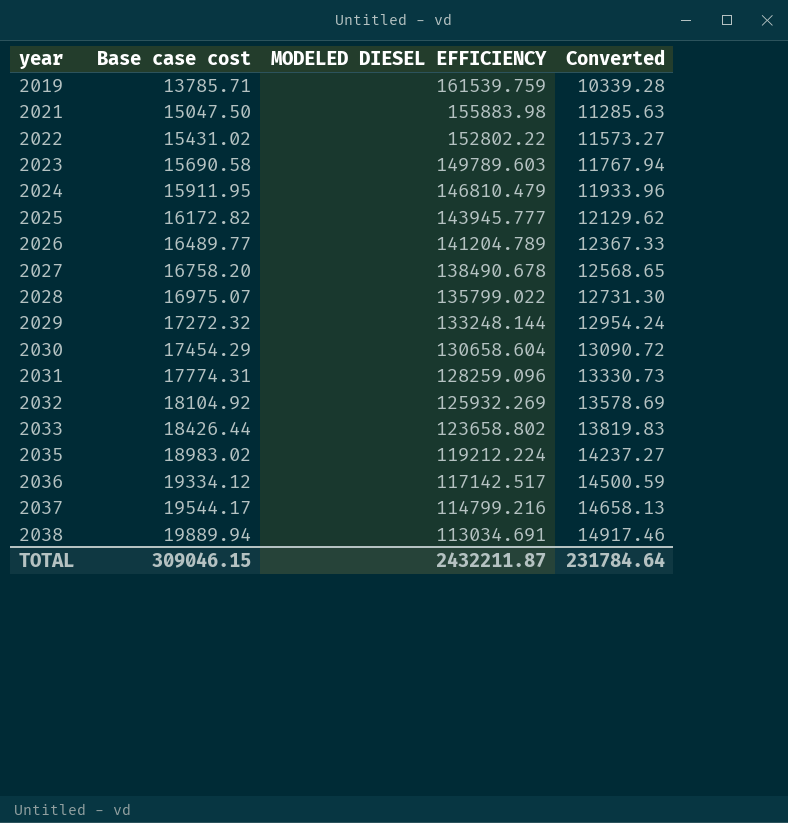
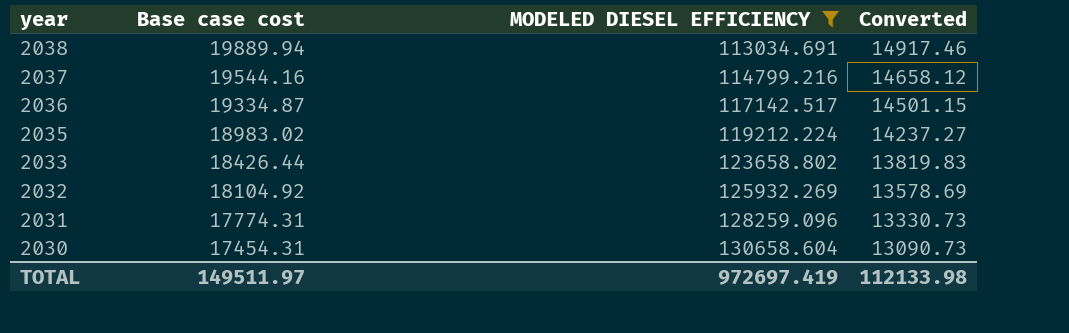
filter: none -> MODELED DIESEL EFFICIENCY <= 130658.604
row order: year ascending -> year descending
2037 | Base case cost: 19544.17 -> 19544.16
2037 | Converted: 14658.13 -> 14658.12
2036 | Base case cost: 19334.12 -> 19334.87
2036 | Converted: 14500.59 -> 14501.15
2030 | Base case cost: 17454.29 -> 17454.31
2030 | Converted: 13090.72 -> 13090.73
TOTAL | Base case cost: 309046.15 -> 149511.97
TOTAL | MODELED DIESEL EFFICIENCY: 2432211.87 -> 972697.419
TOTAL | Converted: 231784.64 -> 112133.98

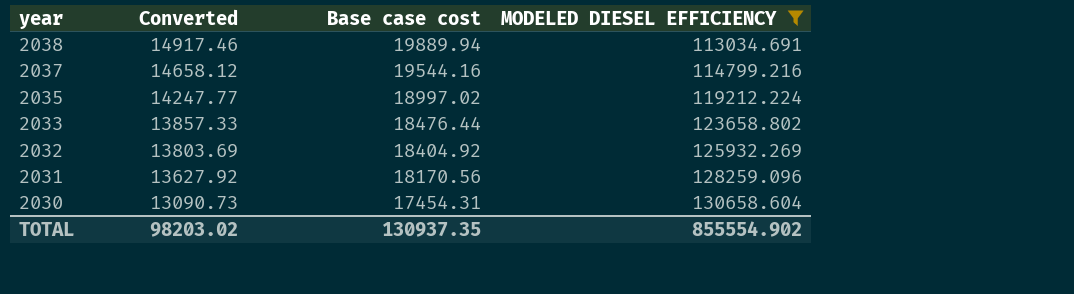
column Converted | position: 4 -> 2
row 2036: 19334.87 | 117142.517 | 14501.15 -> none
2035 | Converted: 14237.27 -> 14247.77
2035 | Base case cost: 18983.02 -> 18997.02
2033 | Converted: 13819.83 -> 13857.33
2033 | Base case cost: 18426.44 -> 18476.44
2032 | Converted: 13578.69 -> 13803.69
2032 | Base case cost: 18104.92 -> 18404.92
2031 | Converted: 13330.73 -> 13627.92
2031 | Base case cost: 17774.31 -> 18170.56
TOTAL | Converted: 112133.98 -> 98203.02
TOTAL | Base case cost: 149511.97 -> 130937.35
TOTAL | MODELED DIESEL EFFICIENCY: 972697.419 -> 855554.902

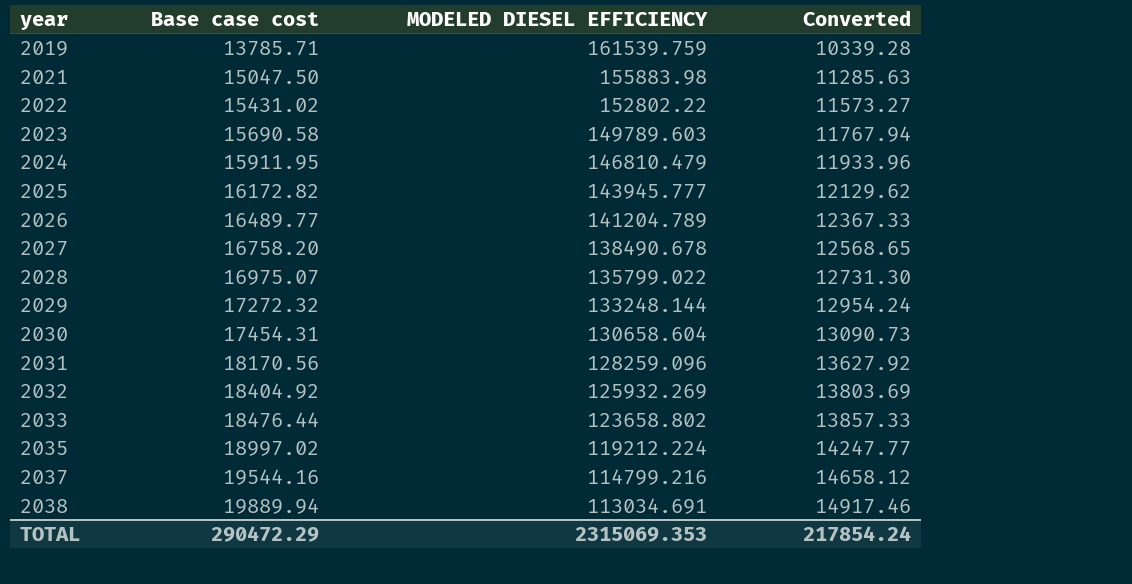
filter: MODELED DIESEL EFFICIENCY <= 130658.604 -> none
row order: year descending -> year ascending
column Converted | position: 2 -> 4
TOTAL | Base case cost: 130937.35 -> 290472.29
TOTAL | MODELED DIESEL EFFICIENCY: 855554.902 -> 2315069.353
TOTAL | Converted: 98203.02 -> 217854.24

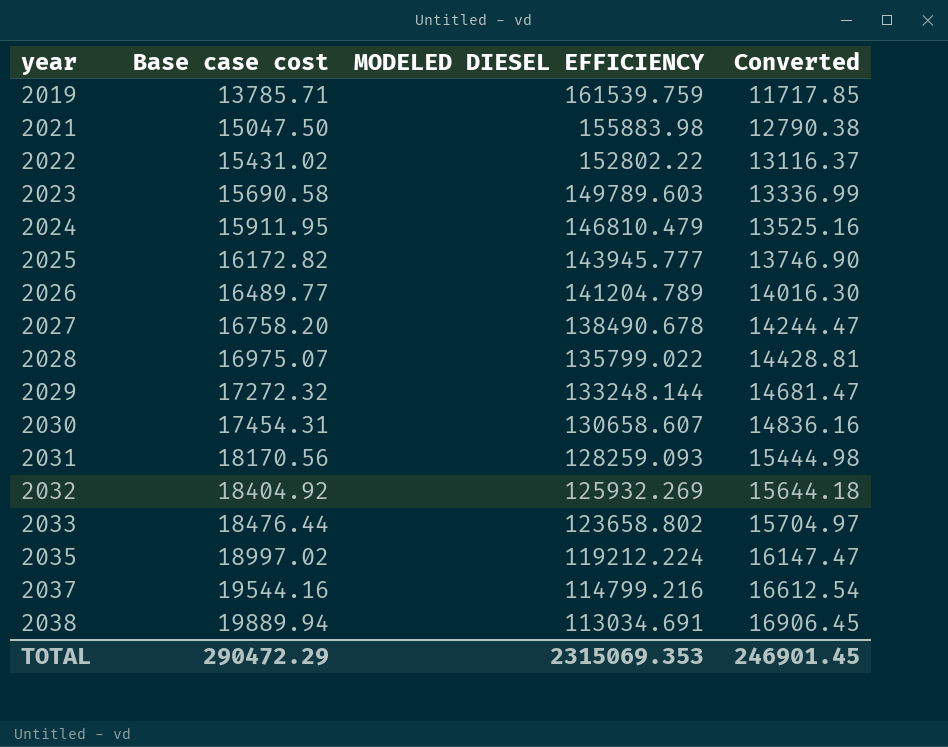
column Converted | formula: [Base case cost] * 0.75 -> [Base case cost] * 0.85
2030 | MODELED DIESEL EFFICIENCY: 130658.604 -> 130658.607
2031 | MODELED DIESEL EFFICIENCY: 128259.096 -> 128259.093
TOTAL | Converted: 217854.24 -> 246901.45

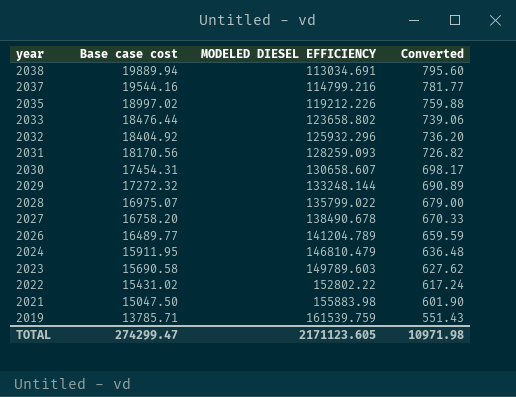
row order: year ascending -> year descending
column Converted | formula: [Base case cost] * 0.85 -> [Base case cost] * 0.04
row 2025: 16172.82 | 143945.777 | 13746.90 -> none
2035 | MODELED DIESEL EFFICIENCY: 119212.224 -> 119212.226
2032 | MODELED DIESEL EFFICIENCY: 125932.269 -> 125932.296
TOTAL | Base case cost: 290472.29 -> 274299.47
TOTAL | MODELED DIESEL EFFICIENCY: 2315069.353 -> 2171123.605
TOTAL | Converted: 246901.45 -> 10971.98

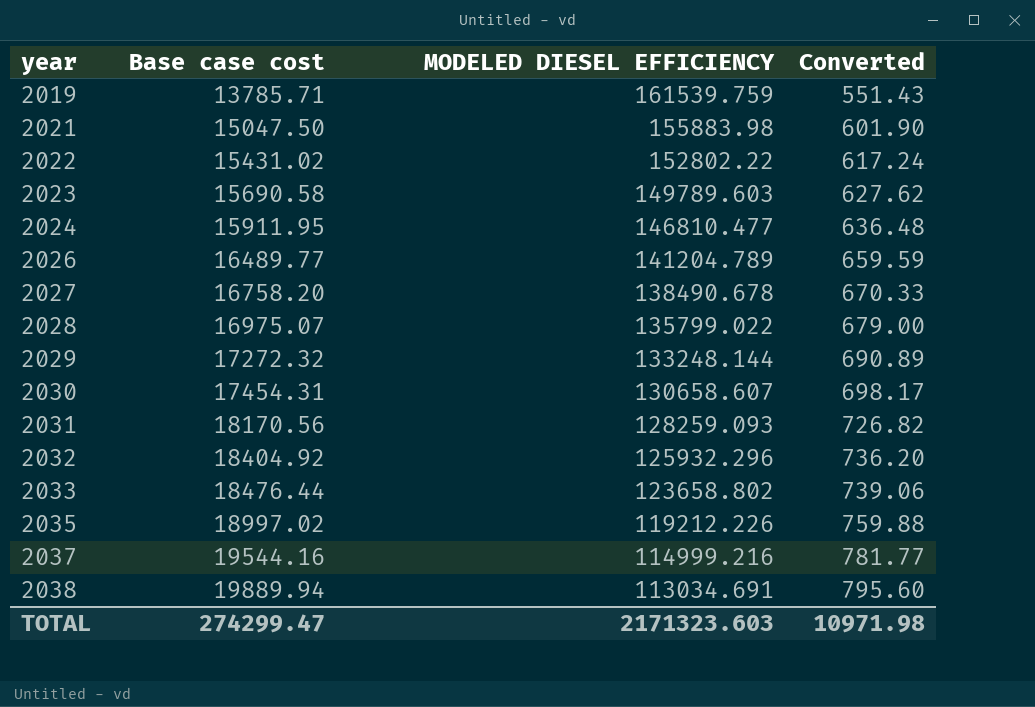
row order: year descending -> year ascending
2024 | MODELED DIESEL EFFICIENCY: 146810.479 -> 146810.477
2037 | MODELED DIESEL EFFICIENCY: 114799.216 -> 114999.216
TOTAL | MODELED DIESEL EFFICIENCY: 2171123.605 -> 2171323.603

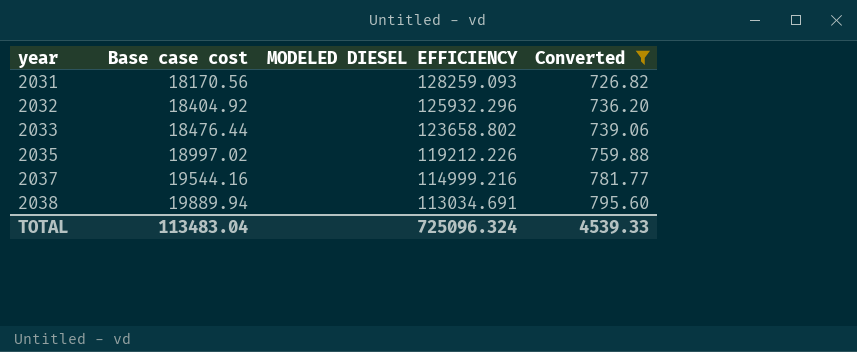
filter: none -> Converted >= 726.82
TOTAL | Base case cost: 274299.47 -> 113483.04
TOTAL | MODELED DIESEL EFFICIENCY: 2171323.603 -> 725096.324
TOTAL | Converted: 10971.98 -> 4539.33

